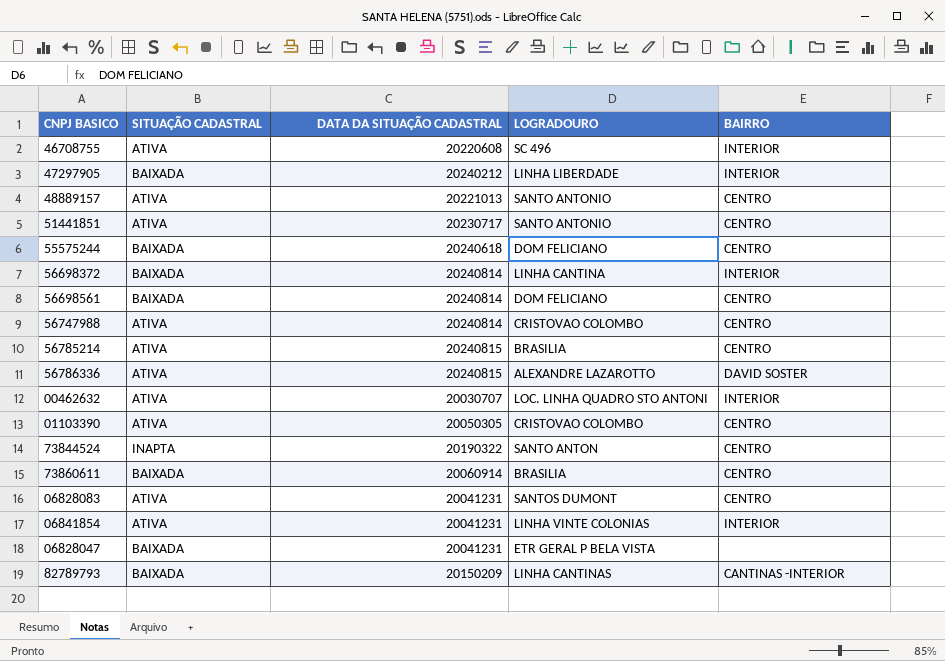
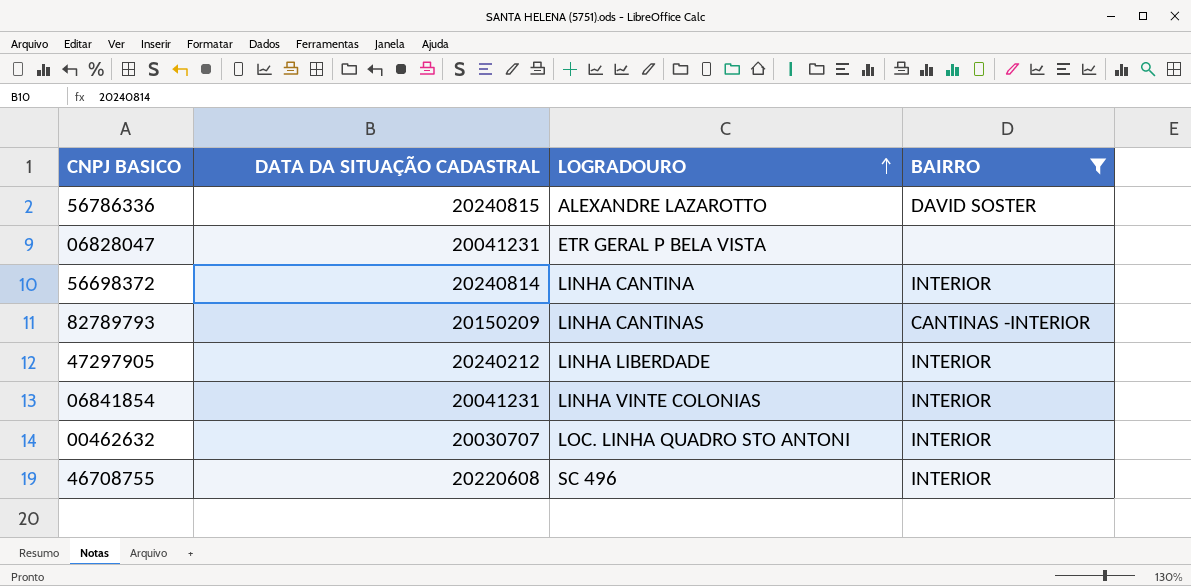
filter: none -> BAIRRO != CENTRO
row order: none -> LOGRADOURO ascending
column SITUAÇÃO CADASTRAL | position: 2 -> none

